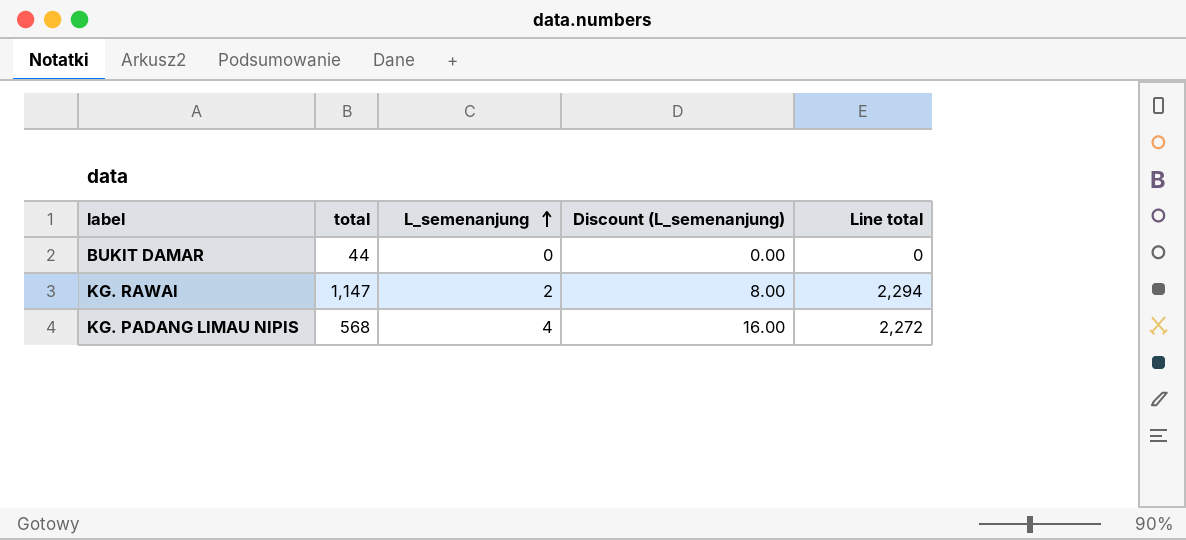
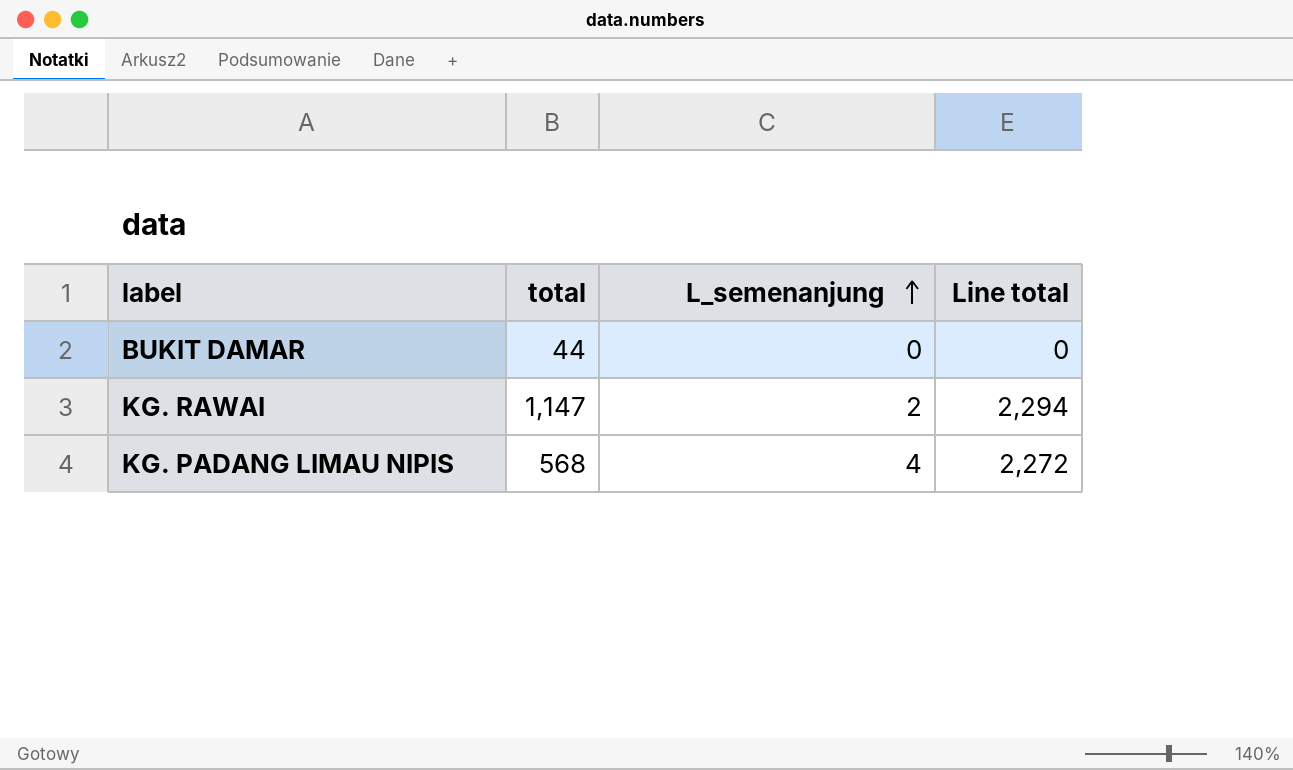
column Discount (L_semenanjung) | formula: [L_semenanjung] * 4 -> none

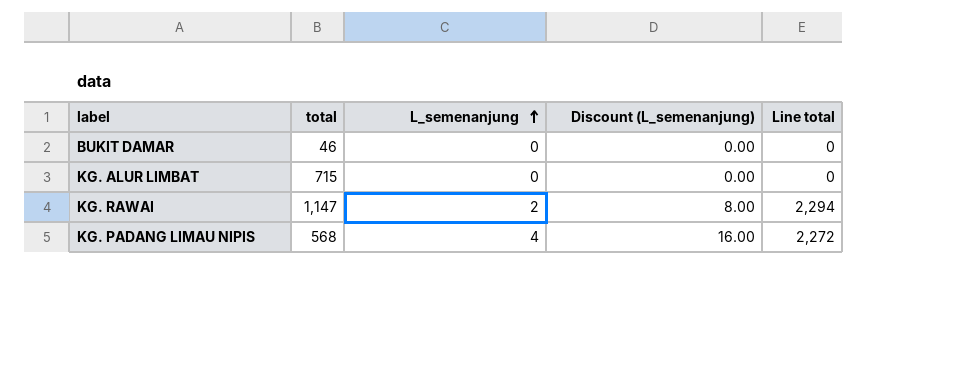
column Discount (L_semenanjung) | formula: none -> [L_semenanjung] * 4
BUKIT DAMAR | total: 44 -> 46
row KG. ALUR LIMBAT: none -> 715 | 0 | 0.00 | 0

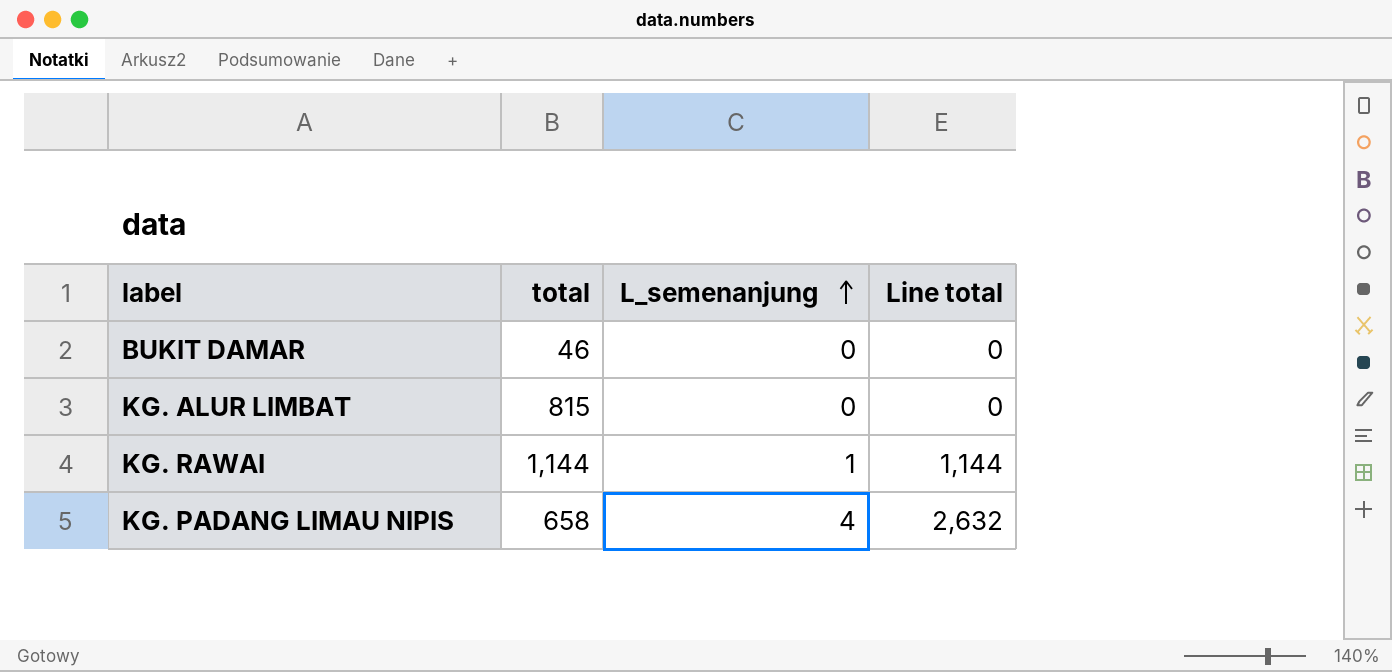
column Discount (L_semenanjung) | formula: [L_semenanjung] * 4 -> none
KG. ALUR LIMBAT | total: 715 -> 815
KG. RAWAI | total: 1,147 -> 1,144
KG. RAWAI | L_semenanjung: 2 -> 1
KG. RAWAI | Line total: 2,294 -> 1,144
KG. PADANG LIMAU NIPIS | total: 568 -> 658
KG. PADANG LIMAU NIPIS | Line total: 2,272 -> 2,632

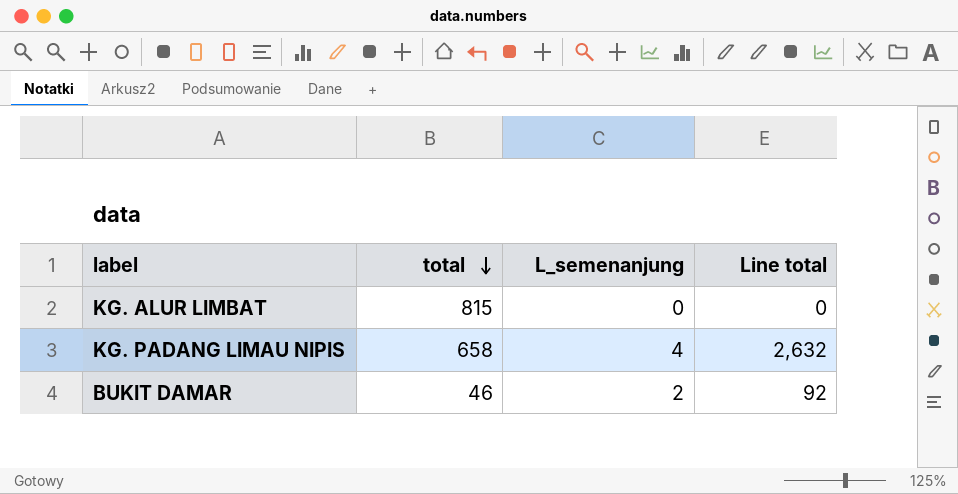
row order: L_semenanjung ascending -> total descending
row KG. RAWAI: 1,144 | 1 | 1,144 -> none
BUKIT DAMAR | L_semenanjung: 0 -> 2
BUKIT DAMAR | Line total: 0 -> 92

